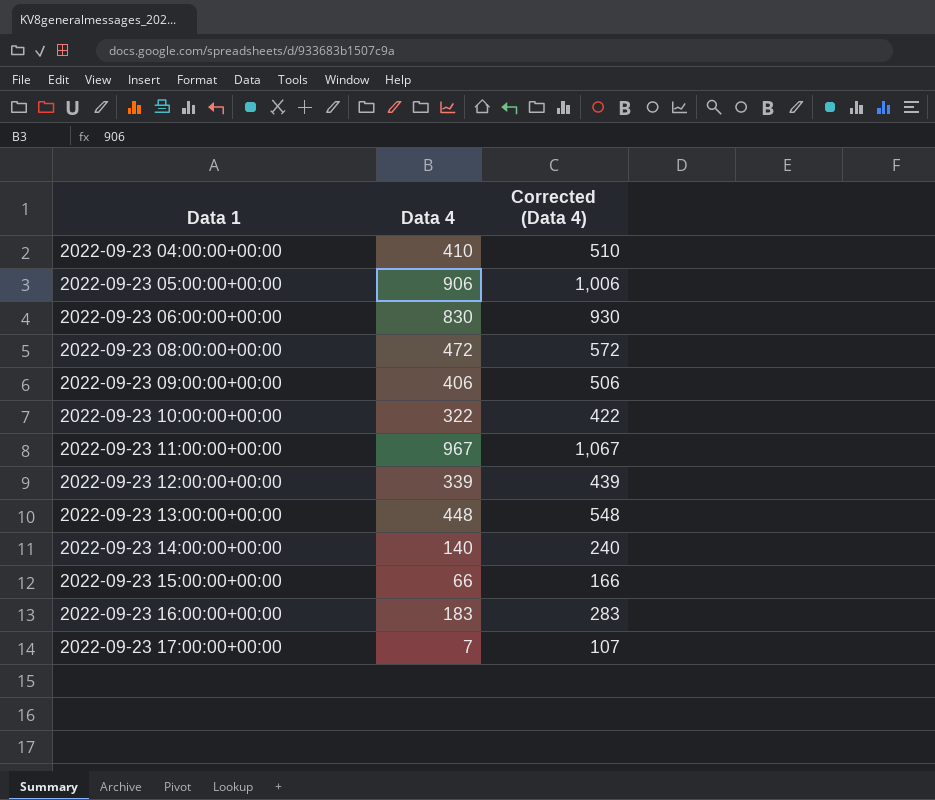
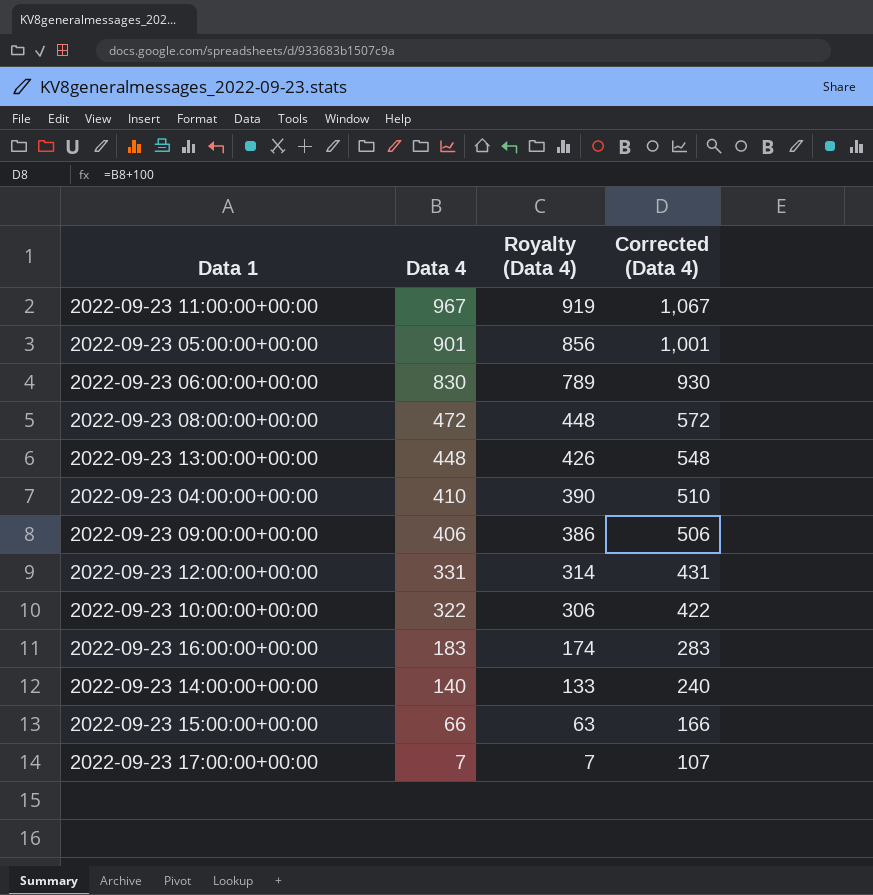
row order: Data 1 ascending -> Data 4 descending
column Royalty (Data 4) | formula: none -> [Data 4] * 0.95
2022-09-23 05:00:00+00:00 | Data 4: 906 -> 901
2022-09-23 05:00:00+00:00 | Corrected (Data 4): 1,006 -> 1,001
2022-09-23 12:00:00+00:00 | Data 4: 339 -> 331
2022-09-23 12:00:00+00:00 | Corrected (Data 4): 439 -> 431

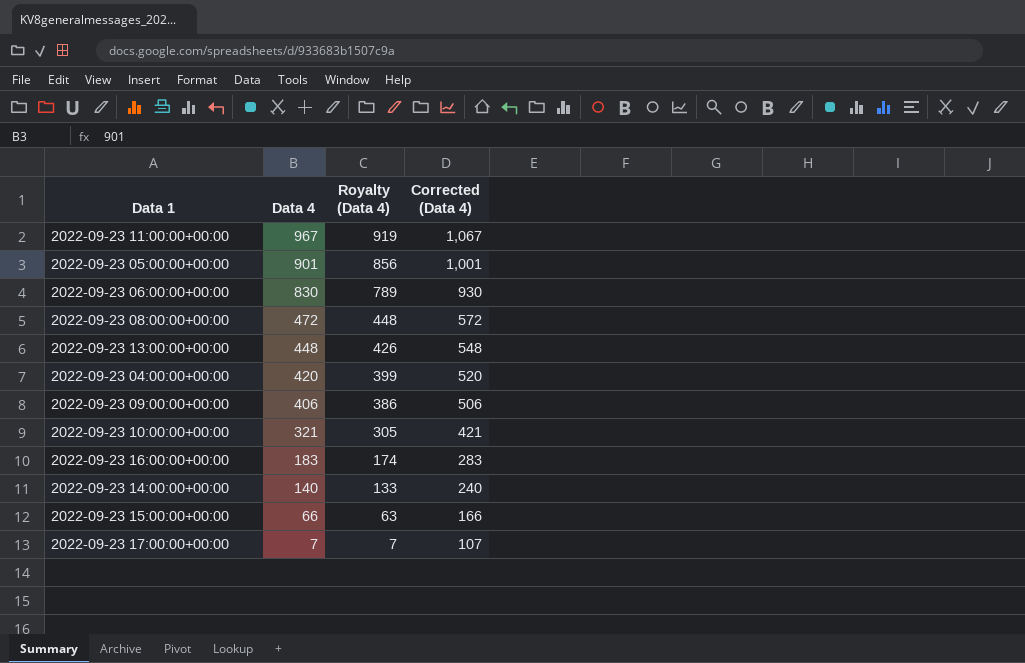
row 2022-09-23 12:00:00+00:00: 331 | 314 | 431 -> none
2022-09-23 04:00:00+00:00 | Data 4: 410 -> 420
2022-09-23 04:00:00+00:00 | Royalty (Data 4): 390 -> 399
2022-09-23 04:00:00+00:00 | Corrected (Data 4): 510 -> 520
2022-09-23 10:00:00+00:00 | Data 4: 322 -> 321
2022-09-23 10:00:00+00:00 | Royalty (Data 4): 306 -> 305
2022-09-23 10:00:00+00:00 | Corrected (Data 4): 422 -> 421

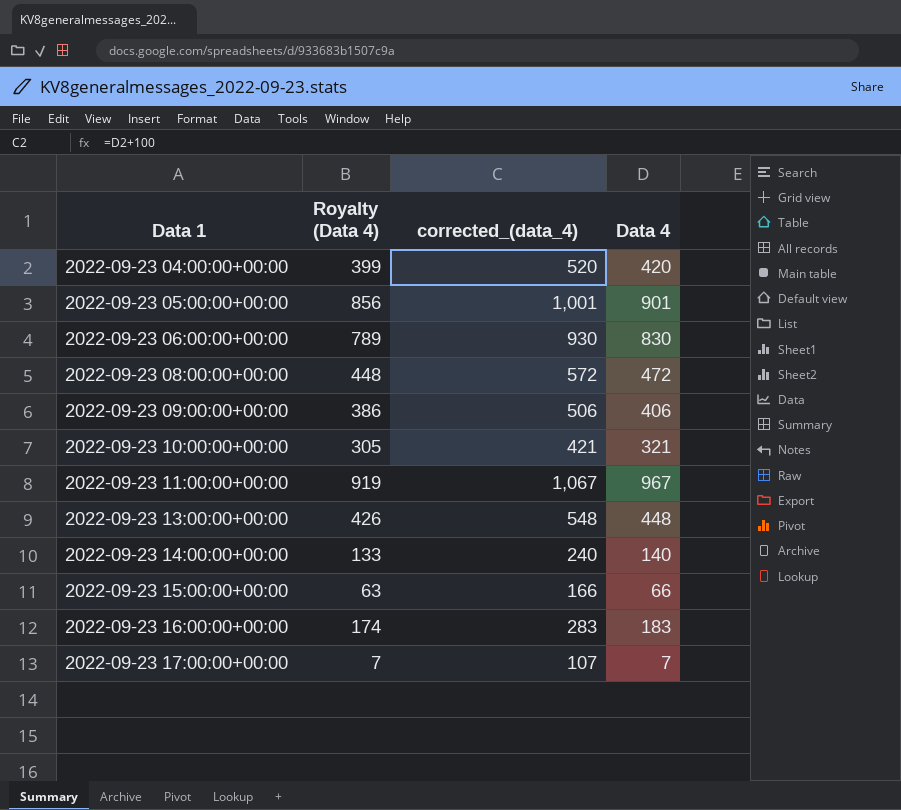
row order: Data 4 descending -> Data 1 ascending
column name: Corrected (Data 4) -> corrected_(data_4)
column Data 4 | position: 2 -> 4

